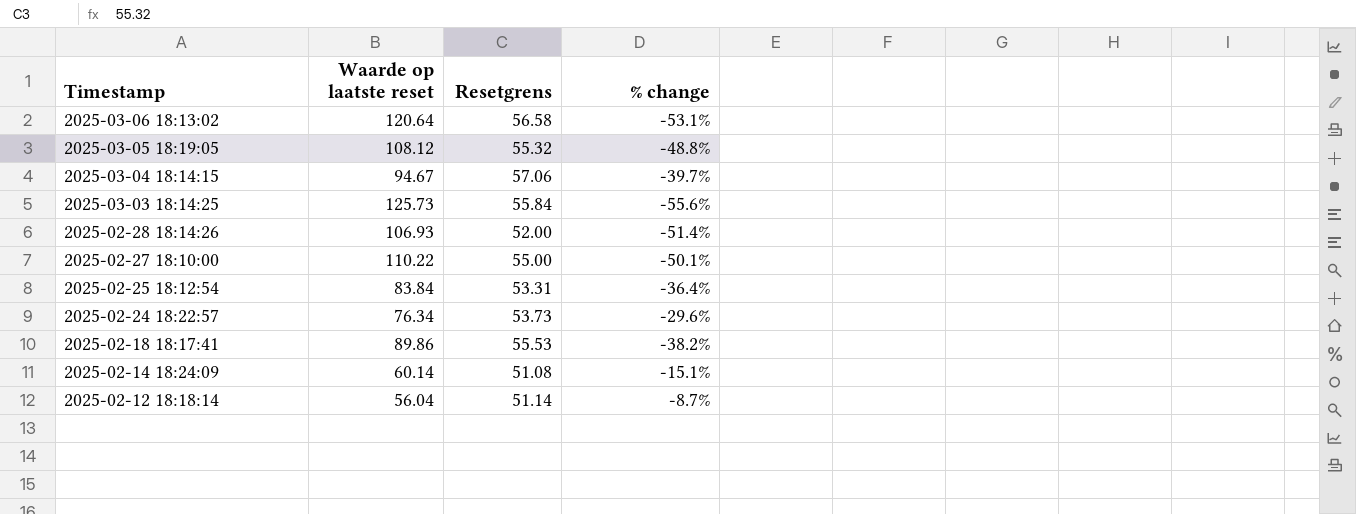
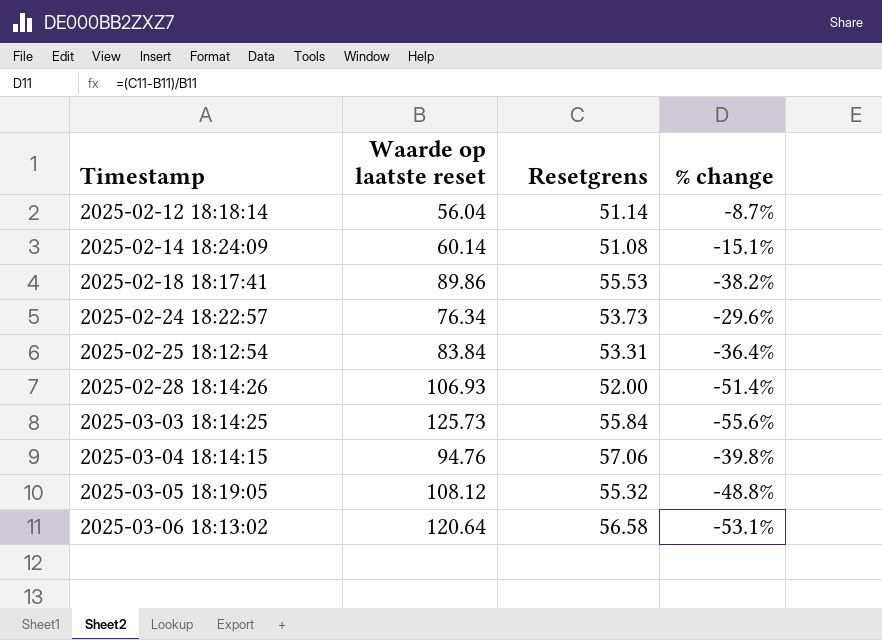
row order: Timestamp descending -> Timestamp ascending
row 2025-02-27 18:10:00: 110.22 | 55.00 | -50.1% -> none
2025-03-04 18:14:15 | Waarde op laatste reset: 94.67 -> 94.76
2025-03-04 18:14:15 | % change: -39.7% -> -39.8%

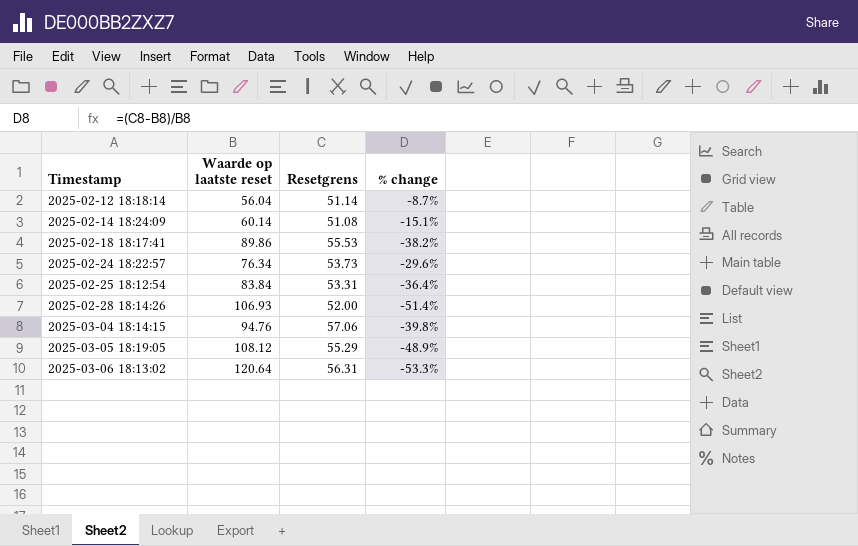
row 2025-03-03 18:14:25: 125.73 | 55.84 | -55.6% -> none
2025-03-05 18:19:05 | Resetgrens: 55.32 -> 55.29
2025-03-05 18:19:05 | % change: -48.8% -> -48.9%
2025-03-06 18:13:02 | Resetgrens: 56.58 -> 56.31
2025-03-06 18:13:02 | % change: -53.1% -> -53.3%

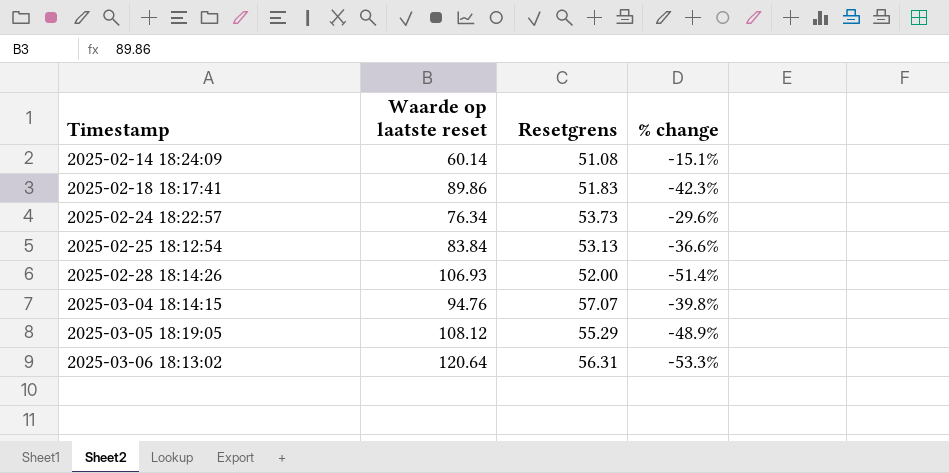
row 2025-02-12 18:18:14: 56.04 | 51.14 | -8.7% -> none
2025-02-18 18:17:41 | Resetgrens: 55.53 -> 51.83
2025-02-18 18:17:41 | % change: -38.2% -> -42.3%
2025-02-25 18:12:54 | Resetgrens: 53.31 -> 53.13
2025-02-25 18:12:54 | % change: -36.4% -> -36.6%
2025-03-04 18:14:15 | Resetgrens: 57.06 -> 57.07

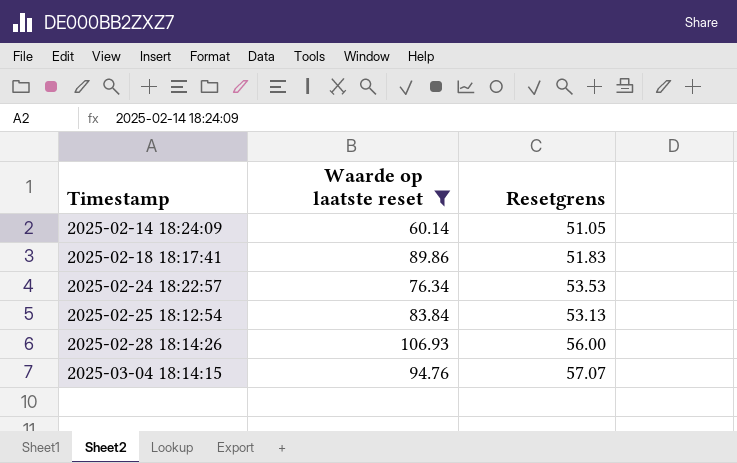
filter: none -> Waarde op laatste reset <= 106.93
column % change | formula: ([Resetgrens] - [Waarde op laatste reset]) / [Waarde op laatste reset] -> none
2025-02-14 18:24:09 | Resetgrens: 51.08 -> 51.05
2025-02-24 18:22:57 | Resetgrens: 53.73 -> 53.53
2025-02-28 18:14:26 | Resetgrens: 52.00 -> 56.00

